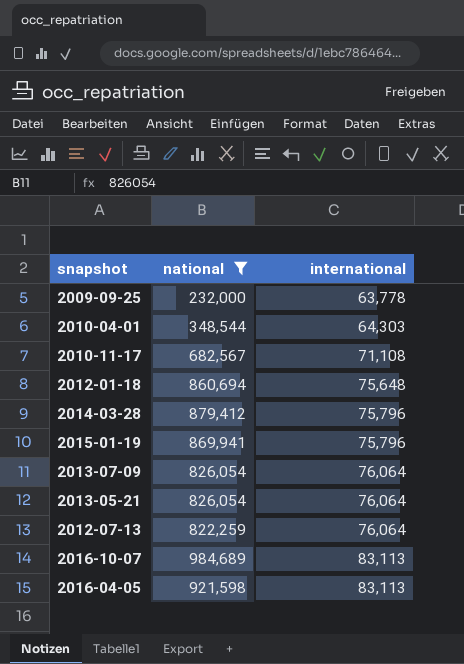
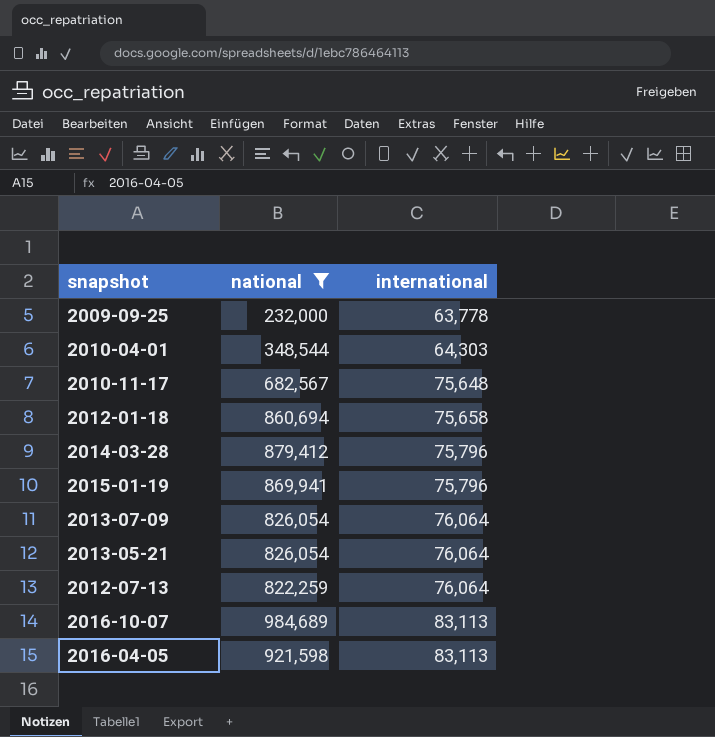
2010-11-17 | international: 71,108 -> 75,648
2012-01-18 | international: 75,648 -> 75,658

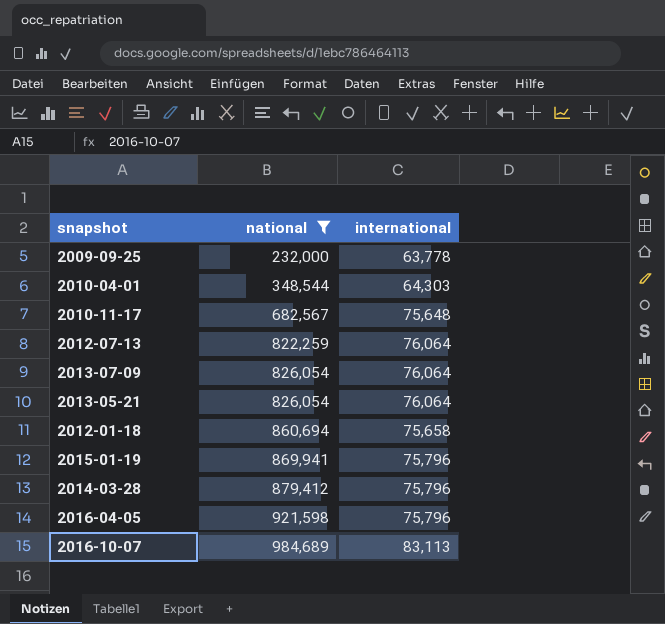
row order: international ascending -> national ascending
2016-04-05 | international: 83,113 -> 75,796

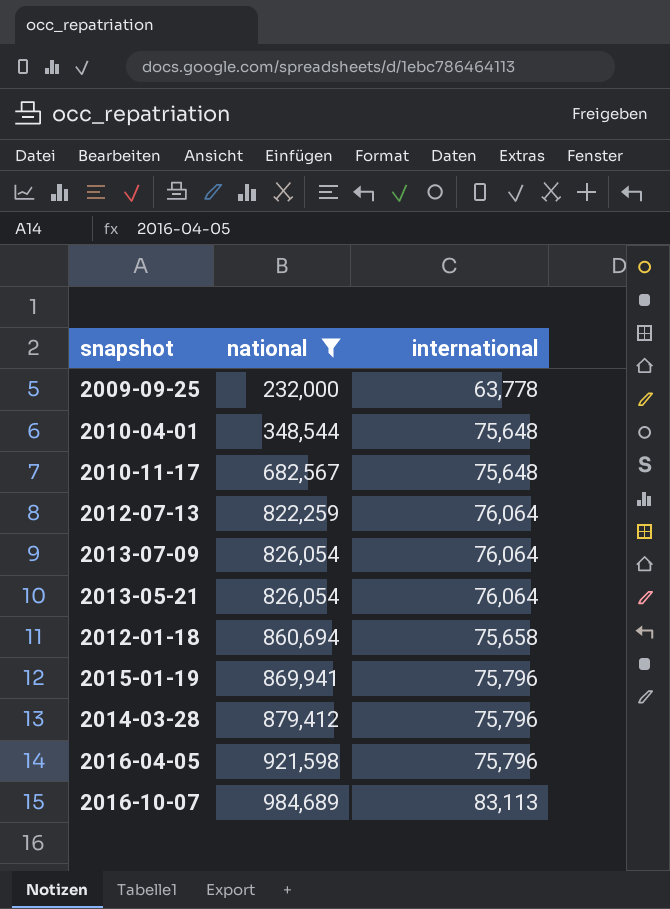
2010-04-01 | international: 64,303 -> 75,648

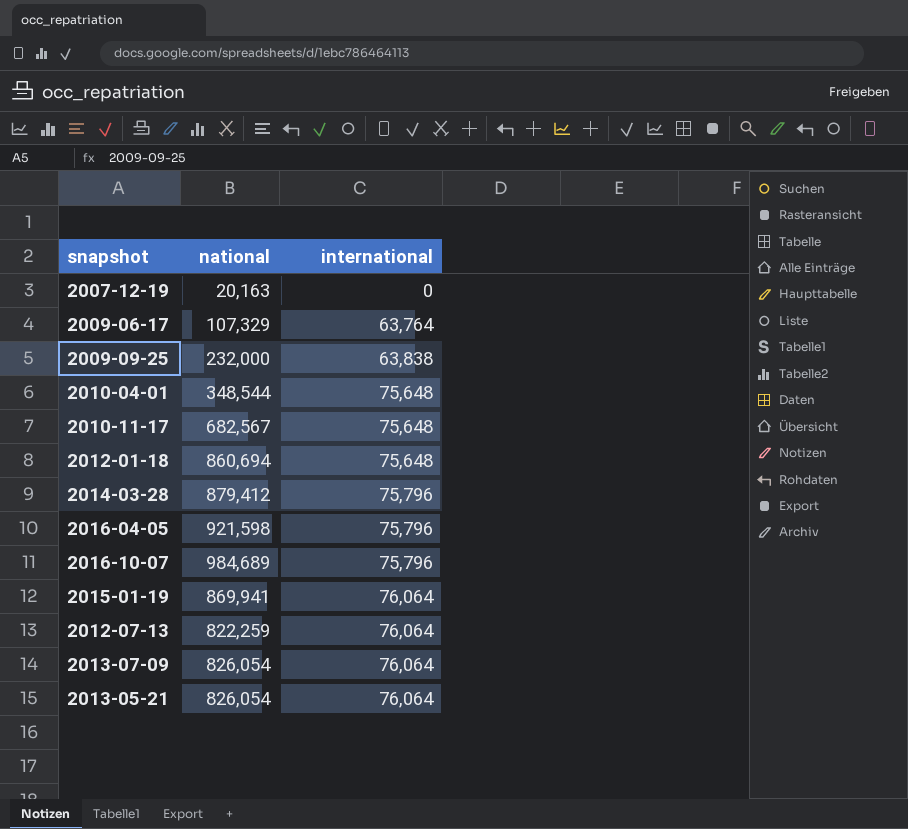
filter: national >= 232,000 -> none
row order: national ascending -> international ascending
2009-09-25 | international: 63,778 -> 63,838
2012-01-18 | international: 75,658 -> 75,648
2016-10-07 | international: 83,113 -> 75,796
2015-01-19 | international: 75,796 -> 76,064

